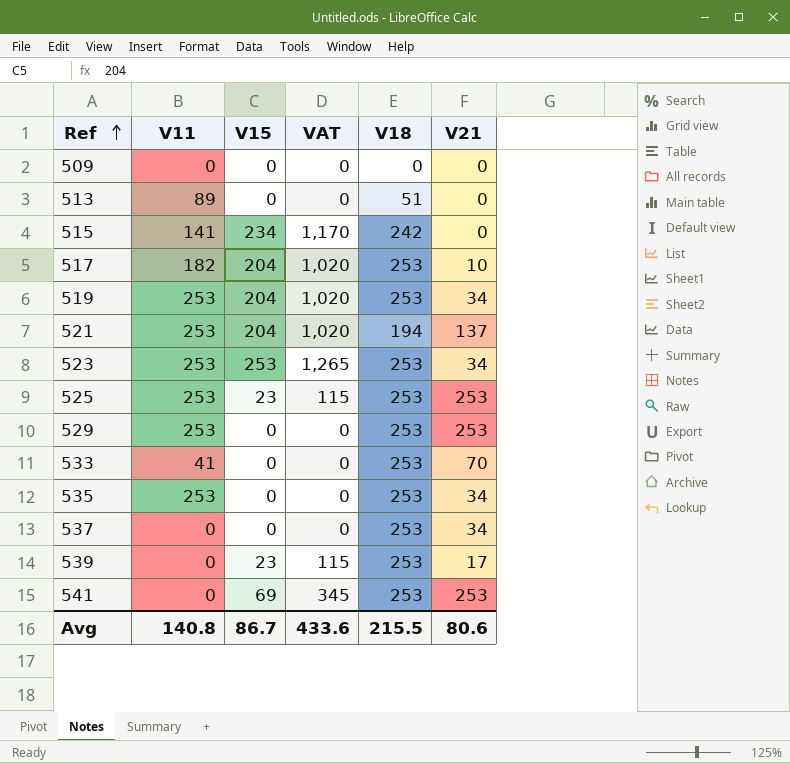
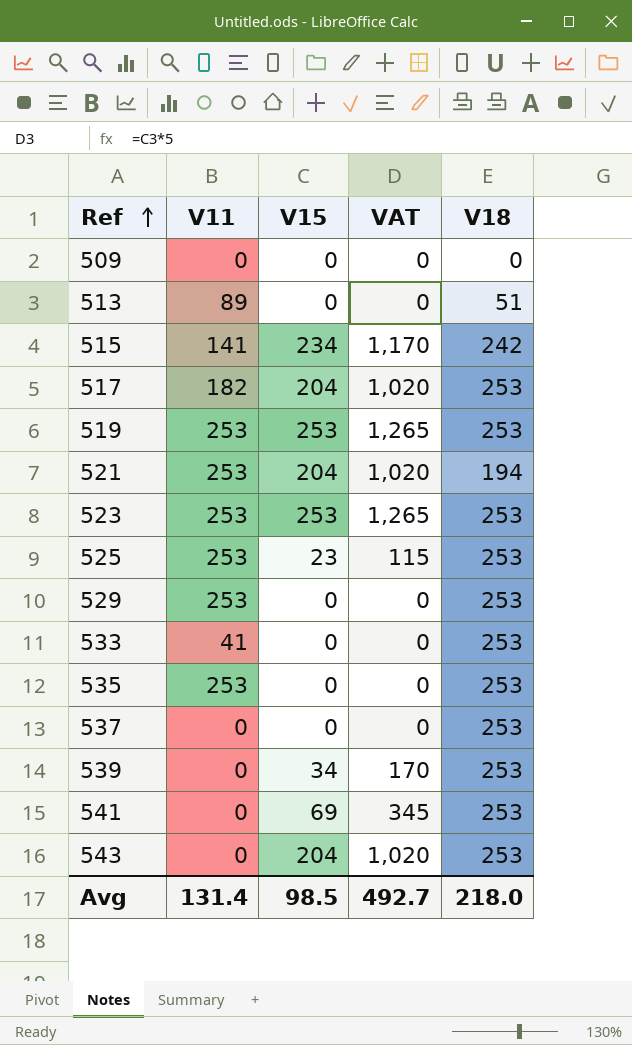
column V21 | position: 6 -> none
519 | V15: 204 -> 253
519 | VAT: 1,020 -> 1,265
539 | V15: 23 -> 34
539 | VAT: 115 -> 170
row 543: none -> 0 | 204 | 1,020 | 253
Avg | V11: 140.8 -> 131.4
Avg | V15: 86.7 -> 98.5
Avg | VAT: 433.6 -> 492.7
Avg | V18: 215.5 -> 218.0

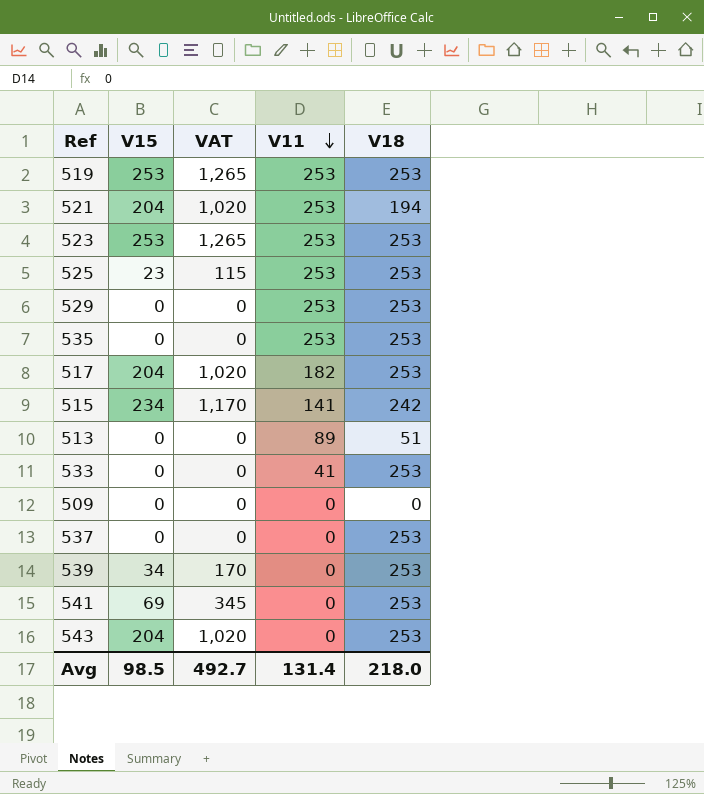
row order: Ref ascending -> V11 descending
column V11 | position: 2 -> 4

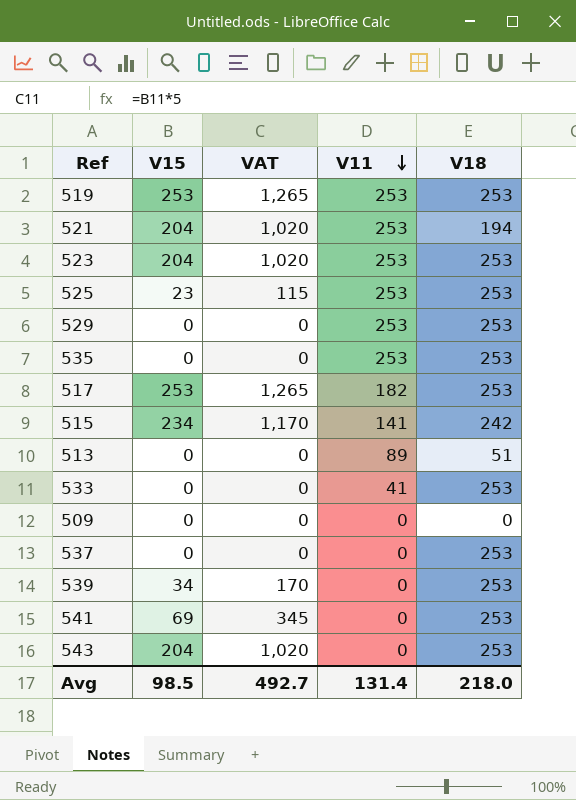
523 | V15: 253 -> 204
523 | VAT: 1,265 -> 1,020
517 | V15: 204 -> 253
517 | VAT: 1,020 -> 1,265

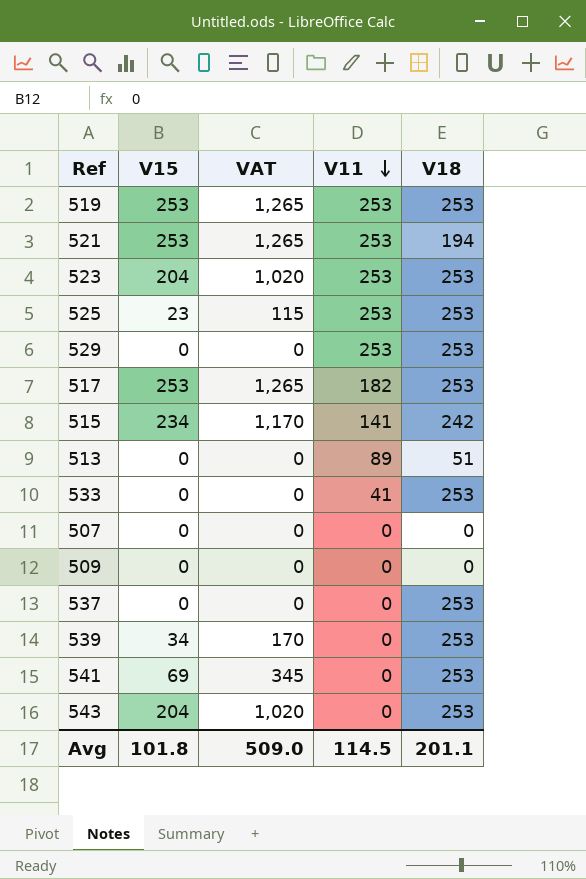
row 535: 0 | 0 | 253 | 253 -> none
521 | V15: 204 -> 253
521 | VAT: 1,020 -> 1,265
row 507: none -> 0 | 0 | 0 | 0
Avg | V15: 98.5 -> 101.8
Avg | VAT: 492.7 -> 509.0
Avg | V11: 131.4 -> 114.5
Avg | V18: 218.0 -> 201.1

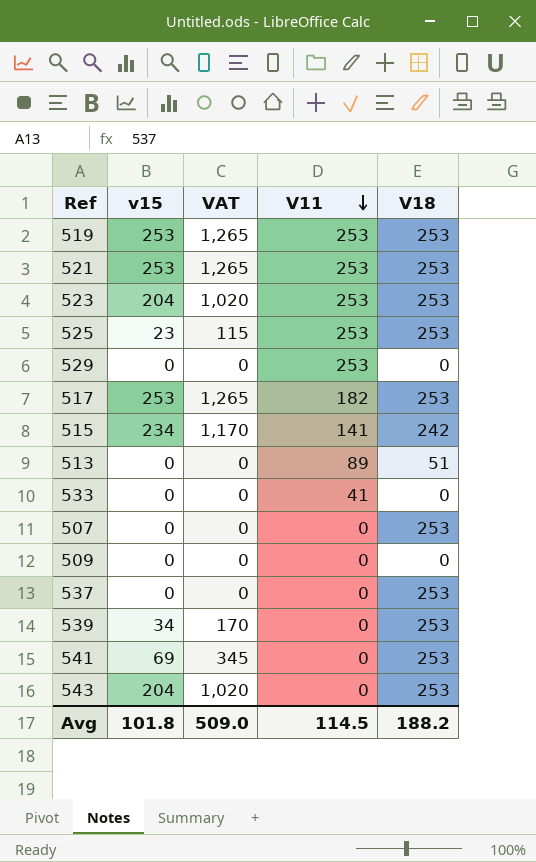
column name: V15 -> v15
521 | V18: 194 -> 253
529 | V18: 253 -> 0
533 | V18: 253 -> 0
507 | V18: 0 -> 253
Avg | V18: 201.1 -> 188.2

